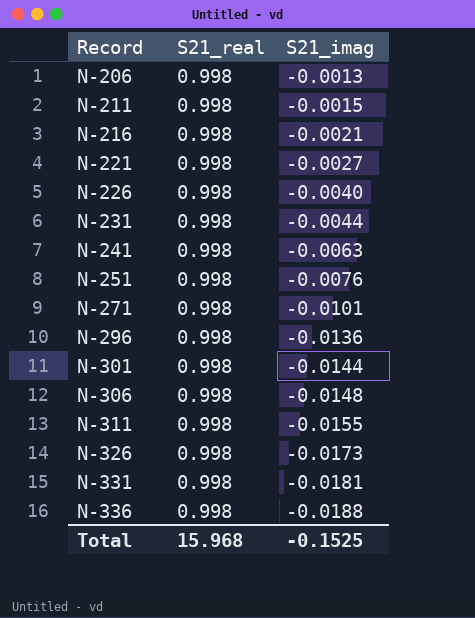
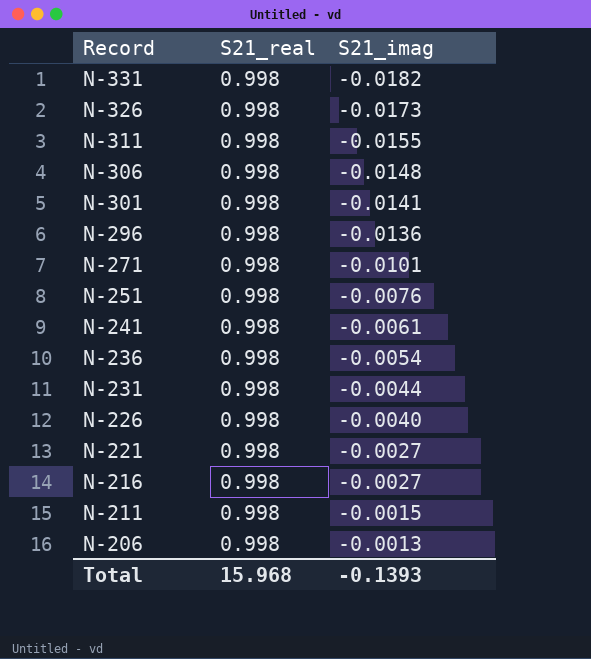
row order: Record ascending -> Record descending
row N-336: 0.998 | -0.0188 -> none
N-331 | S21_imag: -0.0181 -> -0.0182
N-301 | S21_imag: -0.0144 -> -0.0141
N-241 | S21_imag: -0.0063 -> -0.0061
row N-236: none -> 0.998 | -0.0054
N-216 | S21_imag: -0.0021 -> -0.0027
Total | S21_imag: -0.1525 -> -0.1393

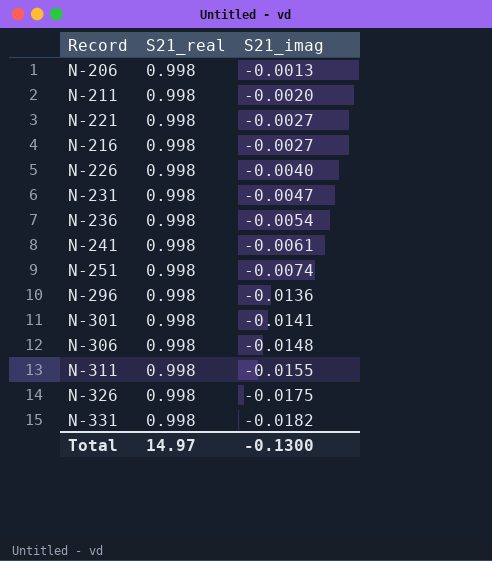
row order: Record descending -> S21_imag descending
row N-271: 0.998 | -0.0101 -> none
N-211 | S21_imag: -0.0015 -> -0.0020
N-231 | S21_imag: -0.0044 -> -0.0047
N-251 | S21_imag: -0.0076 -> -0.0074
N-326 | S21_imag: -0.0173 -> -0.0175
Total | S21_real: 15.968 -> 14.97
Total | S21_imag: -0.1393 -> -0.1300

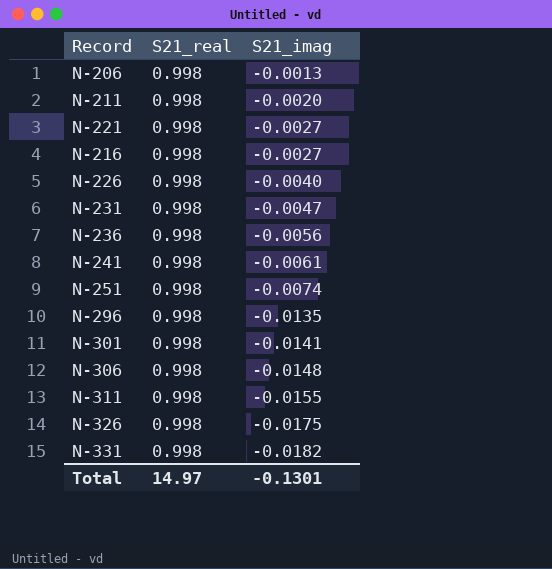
N-236 | S21_imag: -0.0054 -> -0.0056
N-296 | S21_imag: -0.0136 -> -0.0135
Total | S21_imag: -0.1300 -> -0.1301

